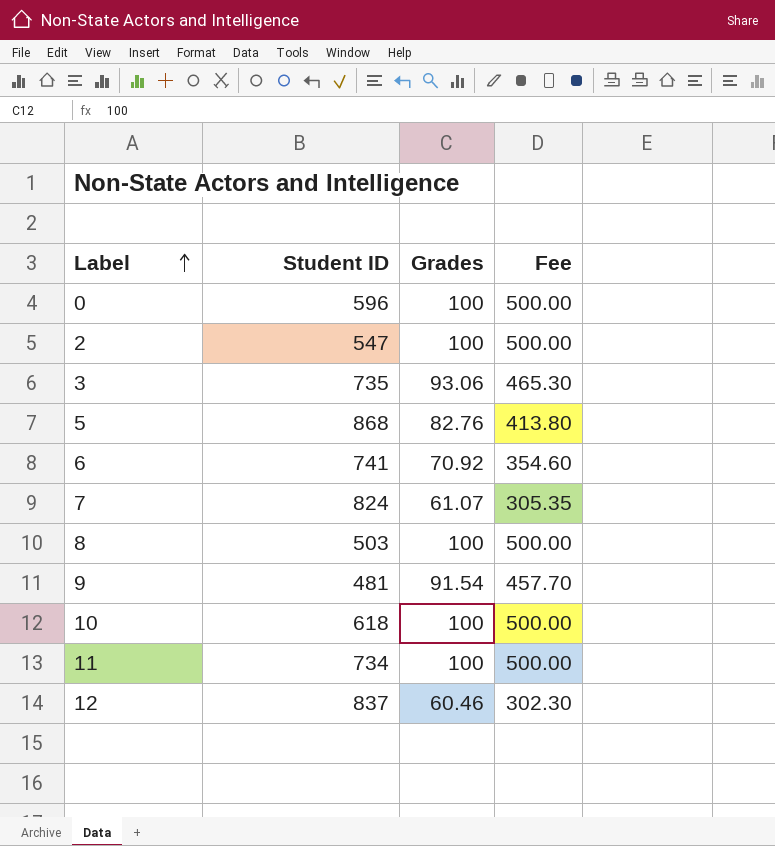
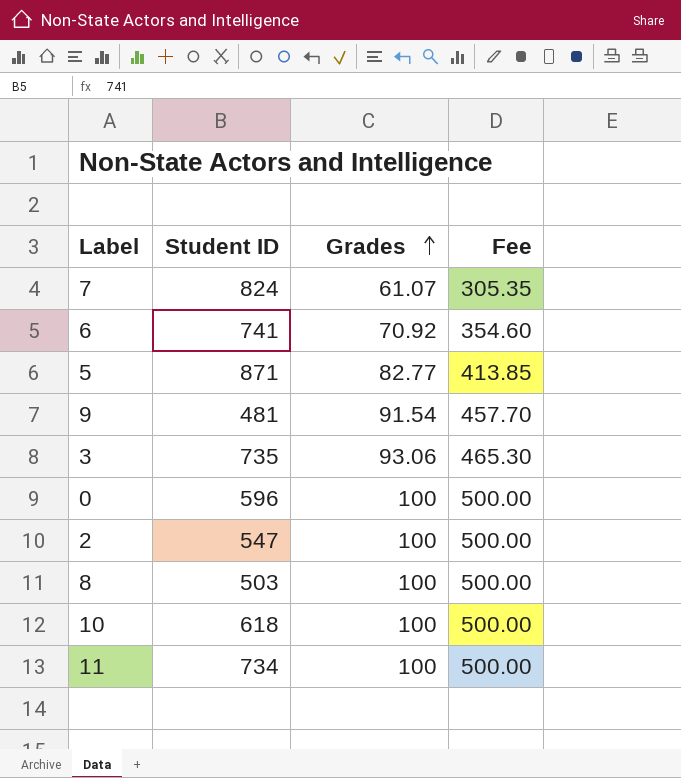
row order: Label ascending -> Grades ascending
row 12: 837 | 60.46 | 302.30 -> none
5 | Student ID: 868 -> 871
5 | Grades: 82.76 -> 82.77
5 | Fee: 413.80 -> 413.85

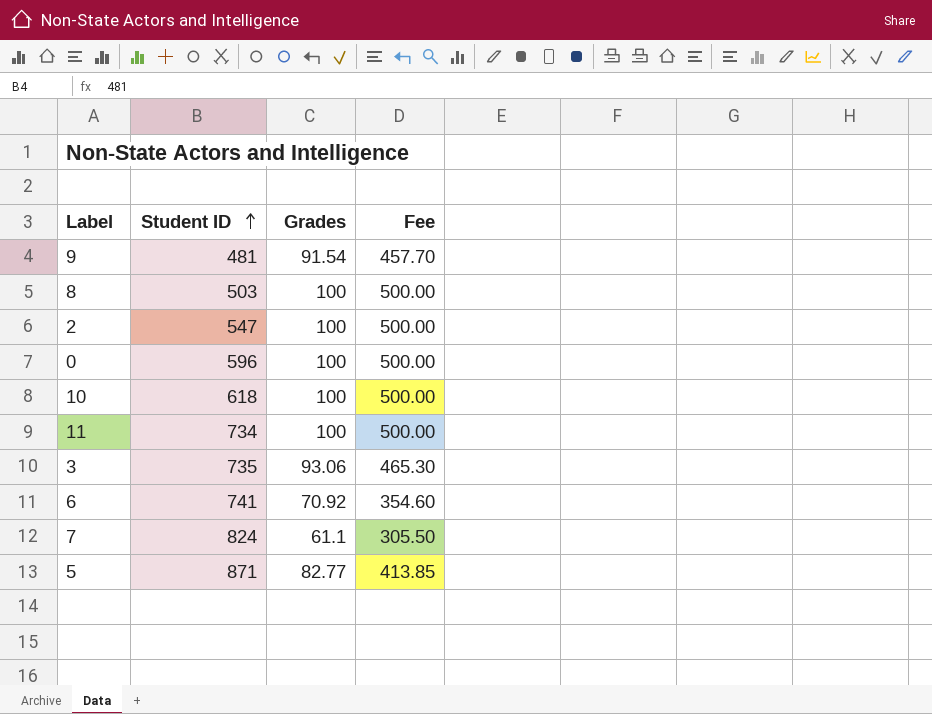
row order: Grades ascending -> Student ID ascending
7 | Grades: 61.07 -> 61.1
7 | Fee: 305.35 -> 305.50

